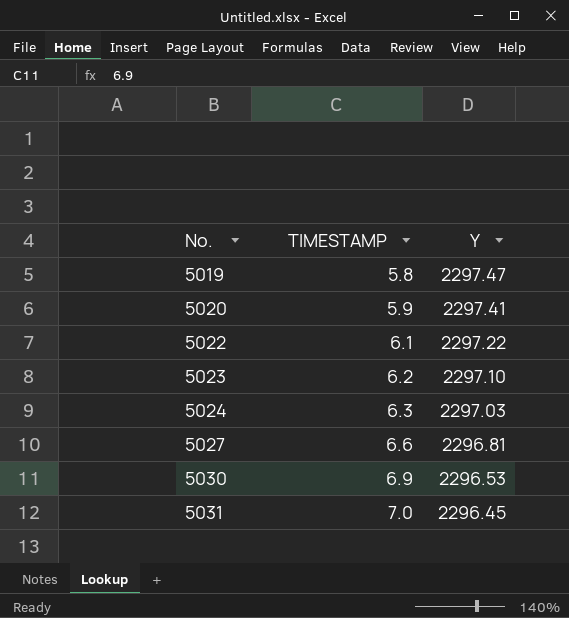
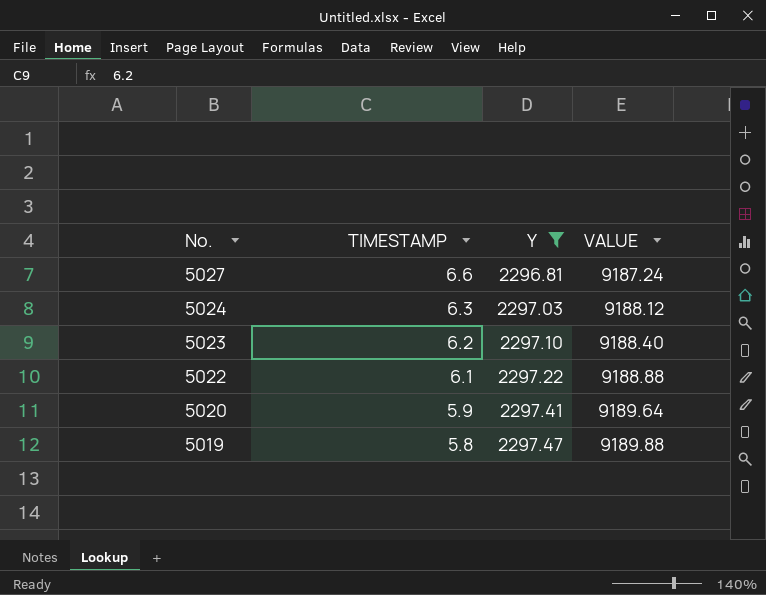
filter: none -> Y >= 2296.81
row order: No. ascending -> No. descending
column VALUE | formula: none -> [Y] * 4

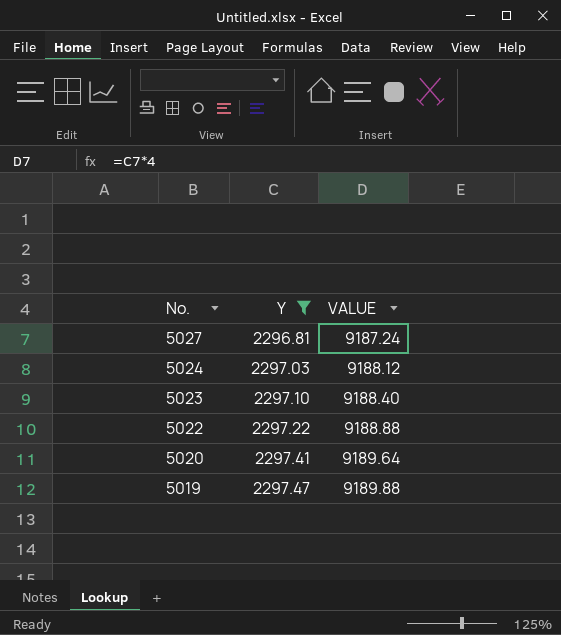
column TIMESTAMP | position: 2 -> none

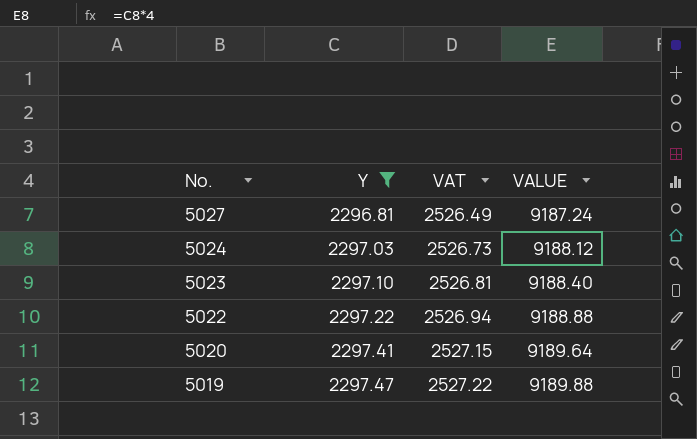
column VAT | formula: none -> [Y] * 1.1

